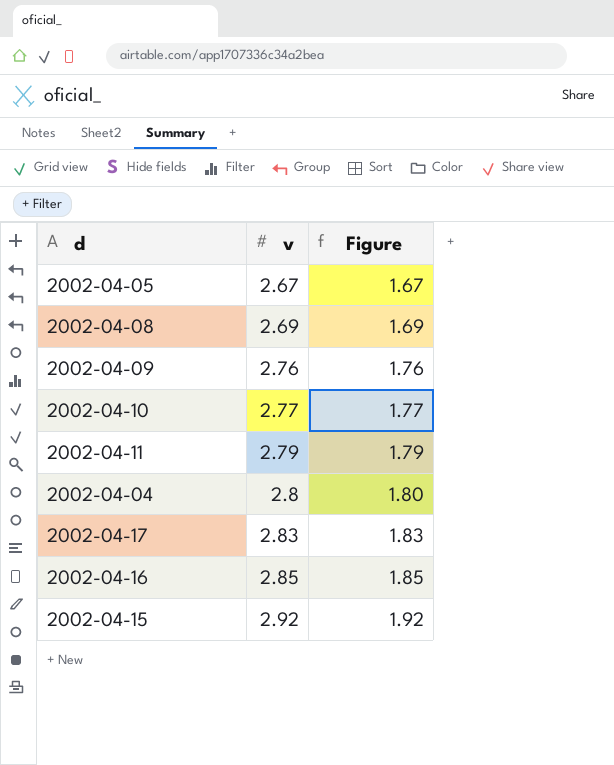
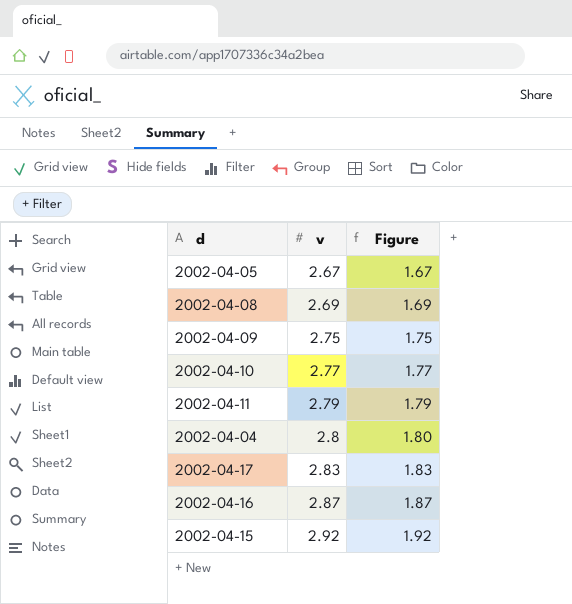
2002-04-09 | v: 2.76 -> 2.75
2002-04-09 | Figure: 1.76 -> 1.75
2002-04-16 | v: 2.85 -> 2.87
2002-04-16 | Figure: 1.85 -> 1.87

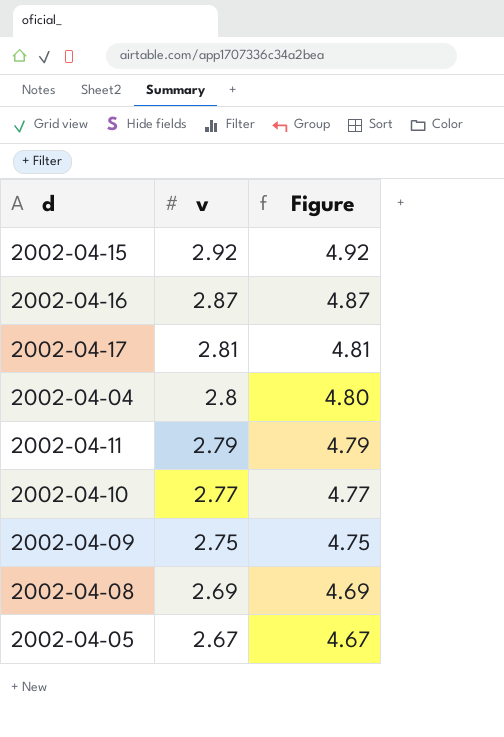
row order: v ascending -> v descending
column Figure | formula: [v] - 1 -> [v] + 2
2002-04-17 | v: 2.83 -> 2.81

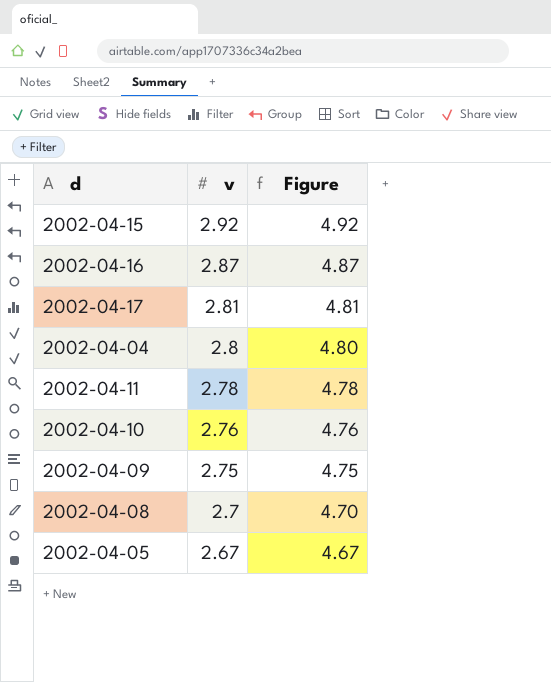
2002-04-11 | v: 2.79 -> 2.78
2002-04-11 | Figure: 4.79 -> 4.78
2002-04-10 | v: 2.77 -> 2.76
2002-04-10 | Figure: 4.77 -> 4.76
2002-04-08 | v: 2.69 -> 2.7
2002-04-08 | Figure: 4.69 -> 4.70

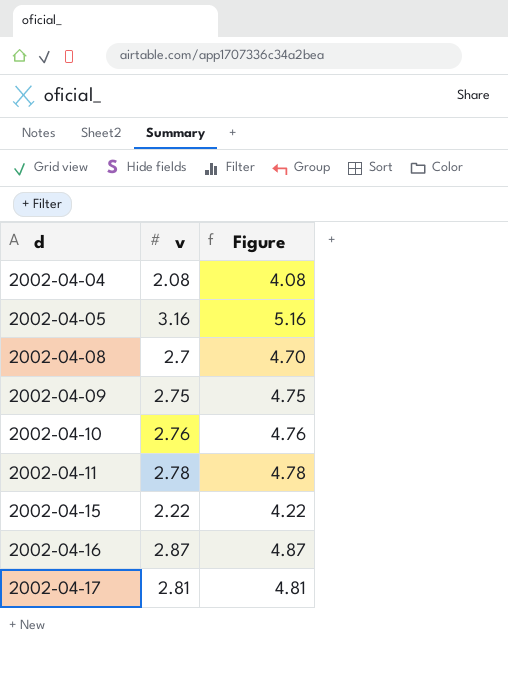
row order: v descending -> d ascending
2002-04-04 | v: 2.8 -> 2.08
2002-04-04 | Figure: 4.80 -> 4.08
2002-04-05 | v: 2.67 -> 3.16
2002-04-05 | Figure: 4.67 -> 5.16
2002-04-15 | v: 2.92 -> 2.22
2002-04-15 | Figure: 4.92 -> 4.22

